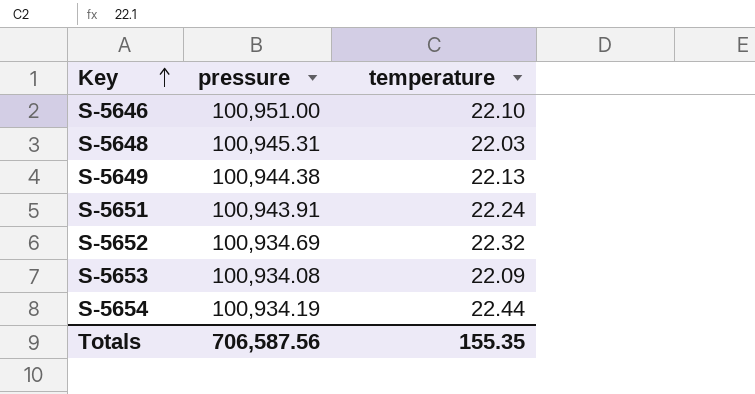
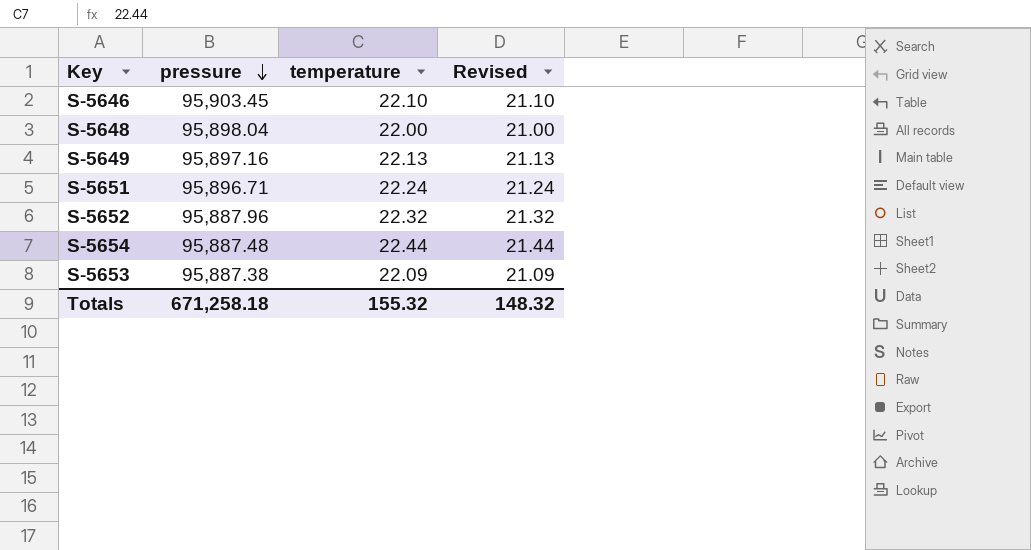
row order: Key ascending -> pressure descending
column Revised | formula: none -> [temperature] - 1
S-5646 | pressure: 100,951.00 -> 95,903.45
S-5648 | pressure: 100,945.31 -> 95,898.04
S-5648 | temperature: 22.03 -> 22.00
S-5649 | pressure: 100,944.38 -> 95,897.16
S-5651 | pressure: 100,943.91 -> 95,896.71
S-5652 | pressure: 100,934.69 -> 95,887.96
S-5654 | pressure: 100,934.19 -> 95,887.48
S-5653 | pressure: 100,934.08 -> 95,887.38
Totals | pressure: 706,587.56 -> 671,258.18
Totals | temperature: 155.35 -> 155.32

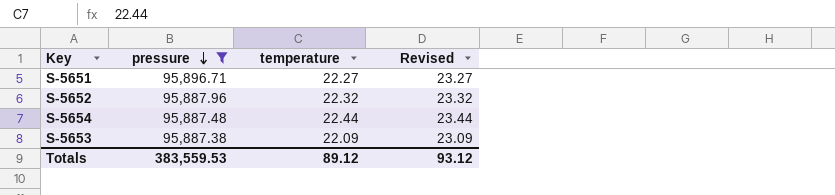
filter: none -> pressure <= 95,896.71
column Revised | formula: [temperature] - 1 -> [temperature] + 1
S-5651 | temperature: 22.24 -> 22.27
Totals | pressure: 671,258.18 -> 383,559.53
Totals | temperature: 155.32 -> 89.12
Totals | Revised: 148.32 -> 93.12

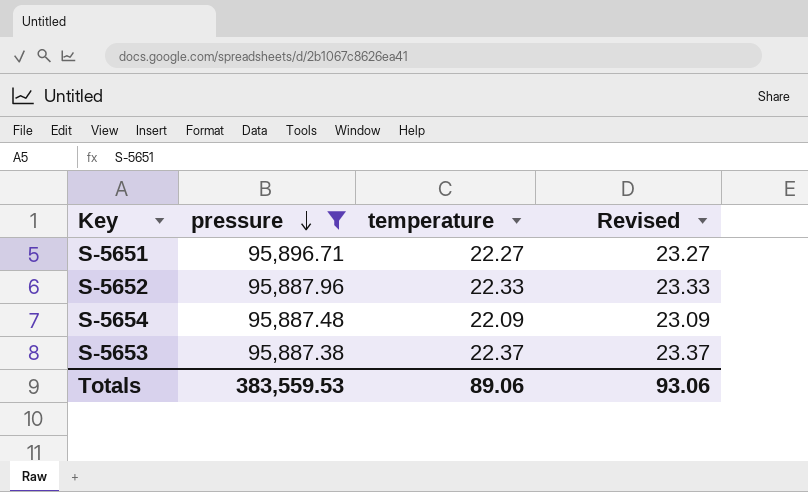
S-5652 | temperature: 22.32 -> 22.33
S-5652 | Revised: 23.32 -> 23.33
S-5654 | temperature: 22.44 -> 22.09
S-5654 | Revised: 23.44 -> 23.09
S-5653 | temperature: 22.09 -> 22.37
S-5653 | Revised: 23.09 -> 23.37
Totals | temperature: 89.12 -> 89.06
Totals | Revised: 93.12 -> 93.06

